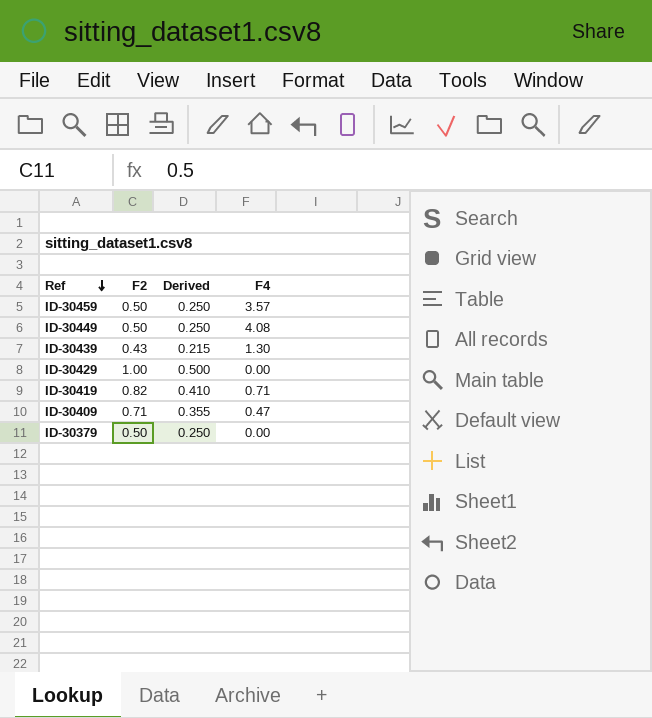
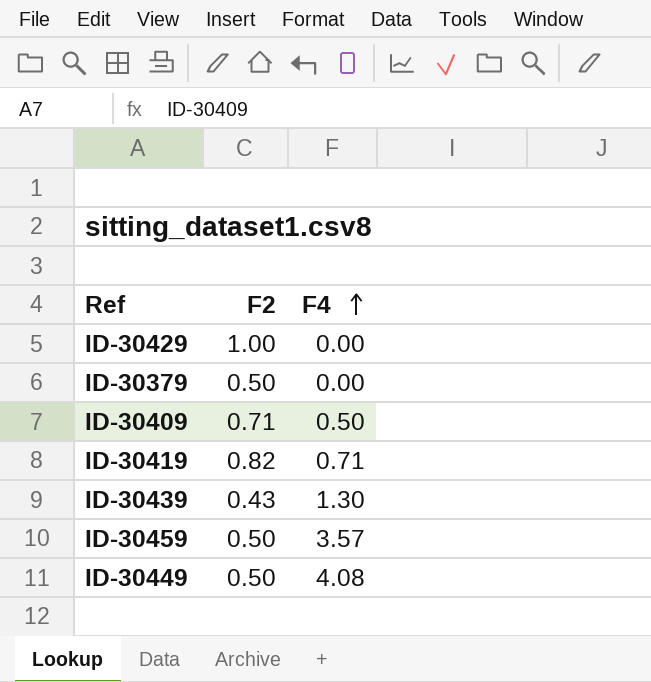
row order: Ref descending -> F4 ascending
column Derived | formula: [F2] * 0.5 -> none
ID-30409 | F4: 0.47 -> 0.50

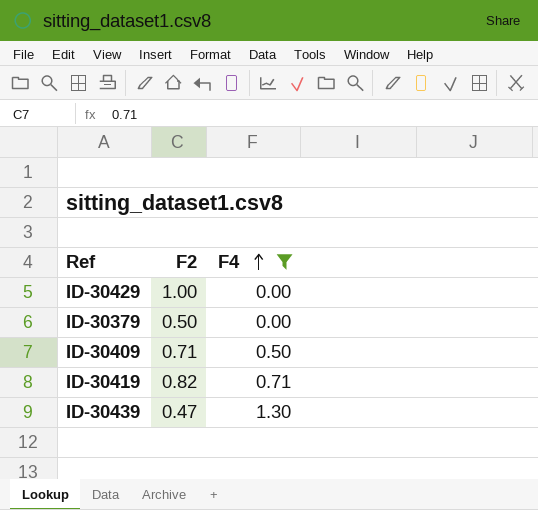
filter: none -> F4 <= 1.30
ID-30439 | F2: 0.43 -> 0.47

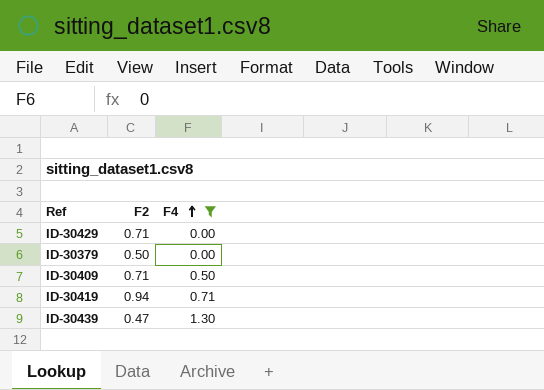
ID-30429 | F2: 1.00 -> 0.71
ID-30419 | F2: 0.82 -> 0.94

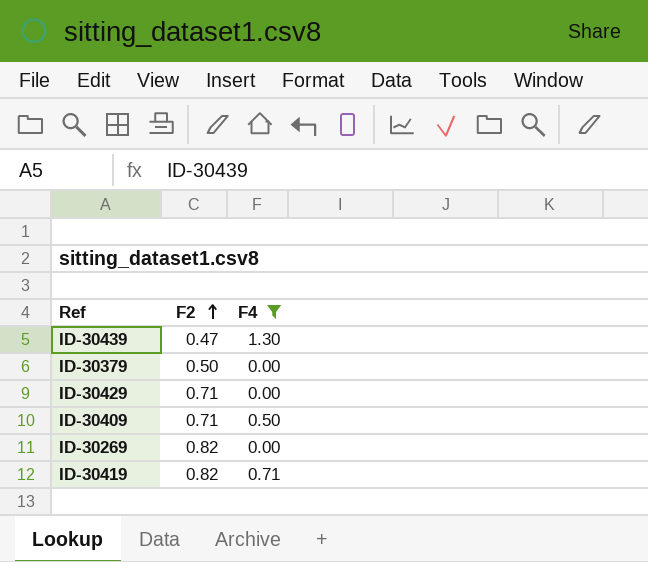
row order: F4 ascending -> F2 ascending
row ID-30269: none -> 0.82 | 0.00
ID-30419 | F2: 0.94 -> 0.82

